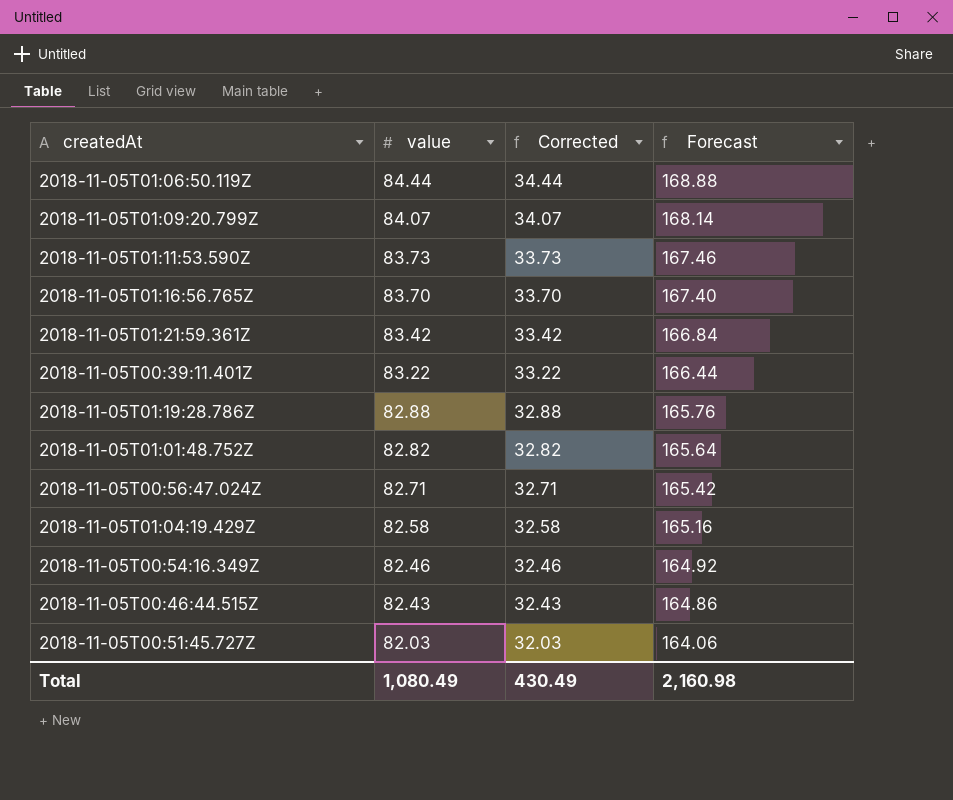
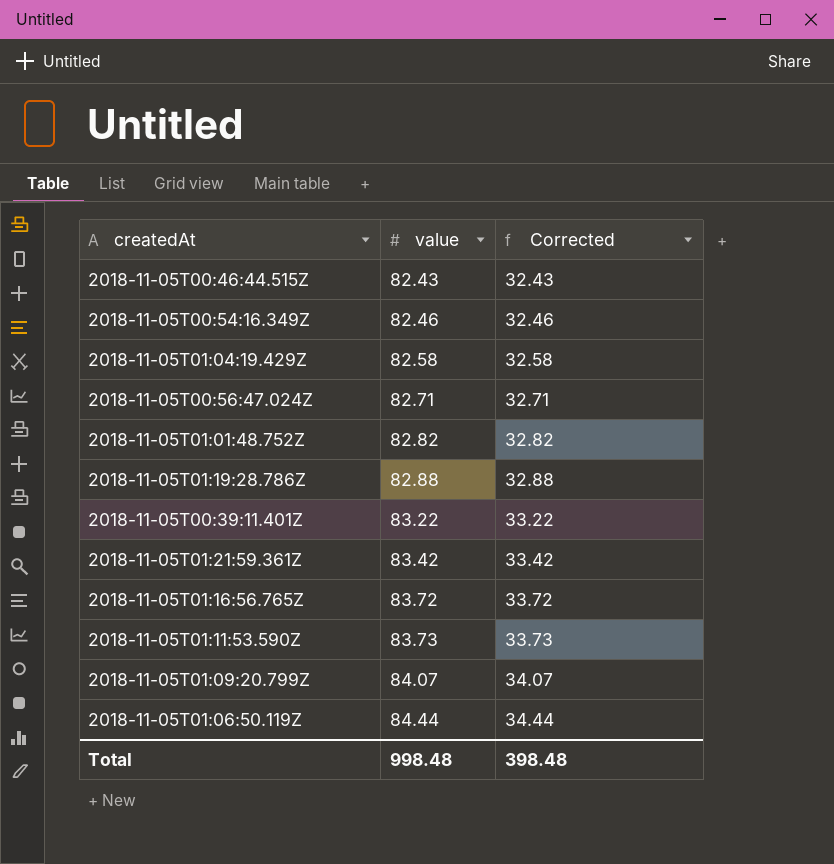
row order: value descending -> value ascending
column Forecast | formula: [value] * 2 -> none
row 2018-11-05T00:51:45.727Z: 82.03 | 32.03 | 164.06 -> none
2018-11-05T01:16:56.765Z | value: 83.70 -> 83.72
2018-11-05T01:16:56.765Z | Corrected: 33.70 -> 33.72
Total | value: 1,080.49 -> 998.48
Total | Corrected: 430.49 -> 398.48

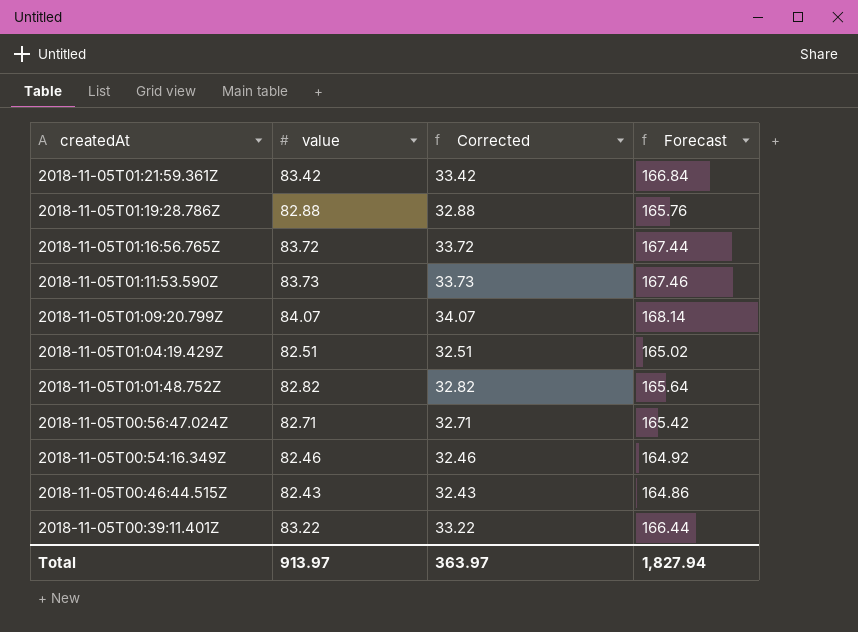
row order: value ascending -> createdAt descending
column Forecast | formula: none -> [value] * 2
row 2018-11-05T01:06:50.119Z: 84.44 | 34.44 -> none
2018-11-05T01:04:19.429Z | value: 82.58 -> 82.51
2018-11-05T01:04:19.429Z | Corrected: 32.58 -> 32.51
Total | value: 998.48 -> 913.97
Total | Corrected: 398.48 -> 363.97

